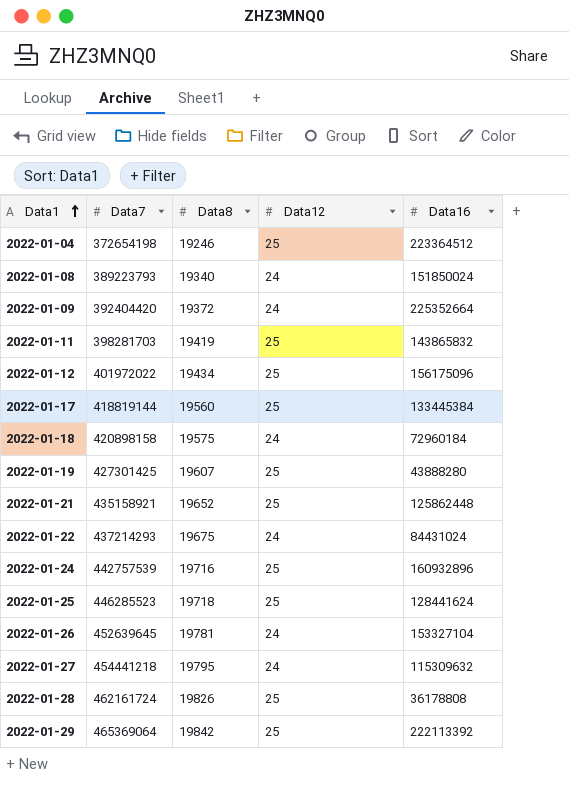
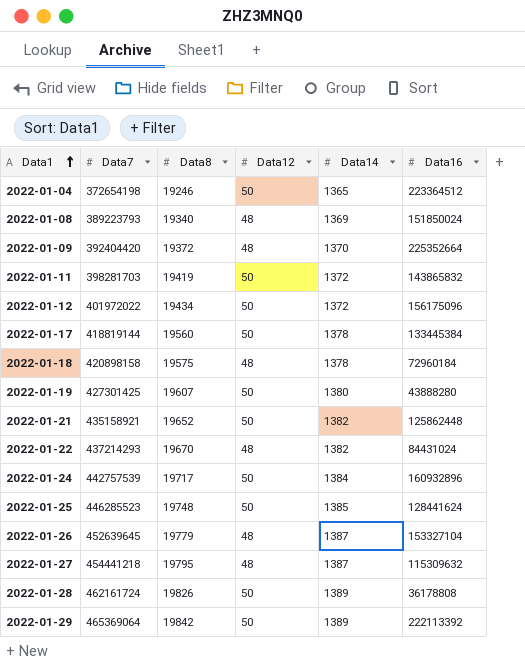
column Data14 | position: none -> 5
2022-01-04 | Data12: 25 -> 50
2022-01-08 | Data12: 24 -> 48
2022-01-09 | Data12: 24 -> 48
2022-01-11 | Data12: 25 -> 50
2022-01-12 | Data12: 25 -> 50
2022-01-17 | Data12: 25 -> 50
2022-01-18 | Data12: 24 -> 48
2022-01-19 | Data12: 25 -> 50
2022-01-21 | Data12: 25 -> 50
2022-01-22 | Data8: 19675 -> 19670
2022-01-22 | Data12: 24 -> 48
2022-01-24 | Data8: 19716 -> 19717
2022-01-24 | Data12: 25 -> 50
2022-01-25 | Data8: 19718 -> 19748
2022-01-25 | Data12: 25 -> 50
2022-01-26 | Data8: 19781 -> 19779
2022-01-26 | Data12: 24 -> 48
2022-01-27 | Data12: 24 -> 48
2022-01-28 | Data12: 25 -> 50
2022-01-29 | Data12: 25 -> 50

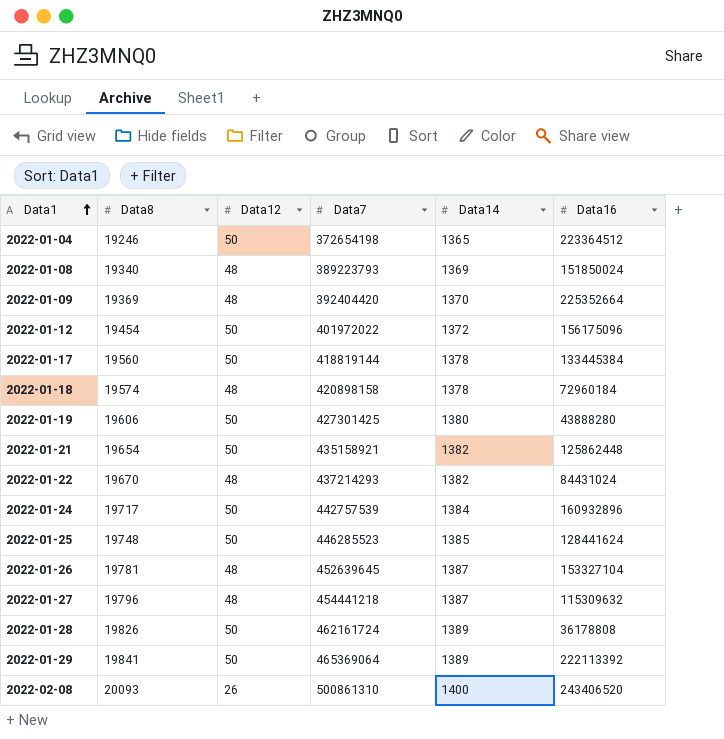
column Data7 | position: 2 -> 4
row 2022-01-11: 398281703 | 19419 | 50 | 1372 | 143865832 -> none
2022-01-09 | Data8: 19372 -> 19369
2022-01-12 | Data8: 19434 -> 19454
2022-01-18 | Data8: 19575 -> 19574
2022-01-19 | Data8: 19607 -> 19606
2022-01-21 | Data8: 19652 -> 19654
2022-01-26 | Data8: 19779 -> 19781
2022-01-27 | Data8: 19795 -> 19796
2022-01-29 | Data8: 19842 -> 19841
row 2022-02-08: none -> 20093 | 26 | 500861310 | 1400 | 243406520

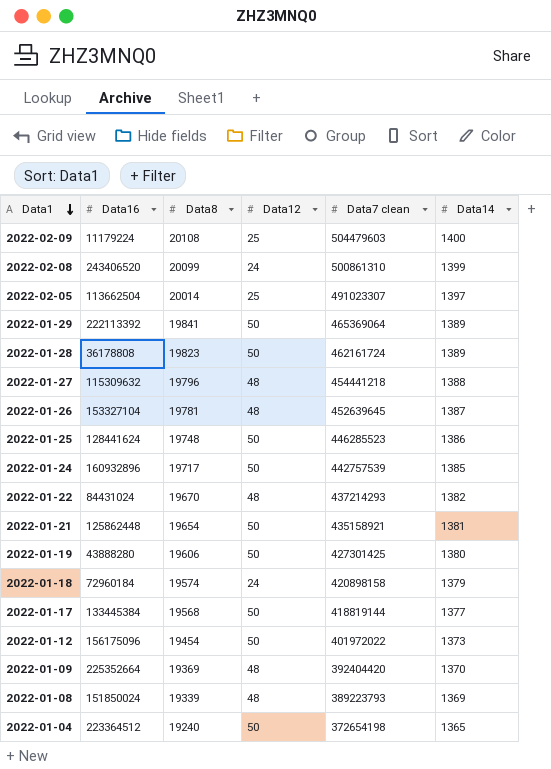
row order: Data1 ascending -> Data1 descending
column Data16 | position: 6 -> 2
column name: Data7 -> Data7 clean
row 2022-02-09: none -> 11179224 | 20108 | 25 | 504479603 | 1400
2022-02-08 | Data8: 20093 -> 20099
2022-02-08 | Data12: 26 -> 24
2022-02-08 | Data14: 1400 -> 1399
row 2022-02-05: none -> 113662504 | 20014 | 25 | 491023307 | 1397
2022-01-28 | Data8: 19826 -> 19823
2022-01-27 | Data14: 1387 -> 1388
2022-01-25 | Data14: 1385 -> 1386
2022-01-24 | Data14: 1384 -> 1385
2022-01-21 | Data14: 1382 -> 1381
2022-01-18 | Data12: 48 -> 24
2022-01-18 | Data14: 1378 -> 1379
2022-01-17 | Data8: 19560 -> 19568
2022-01-17 | Data14: 1378 -> 1377
2022-01-12 | Data14: 1372 -> 1373
2022-01-08 | Data8: 19340 -> 19339
2022-01-04 | Data8: 19246 -> 19240

